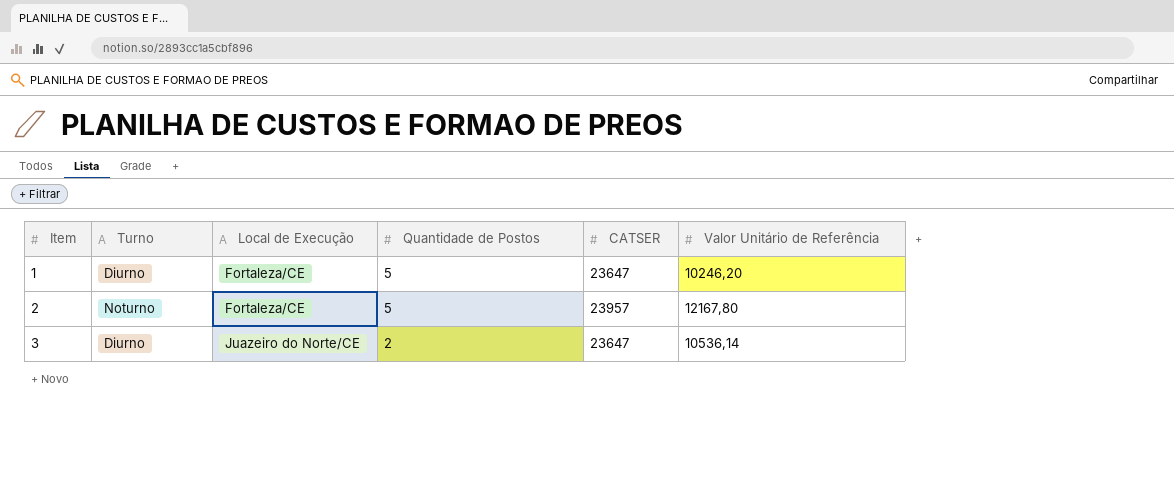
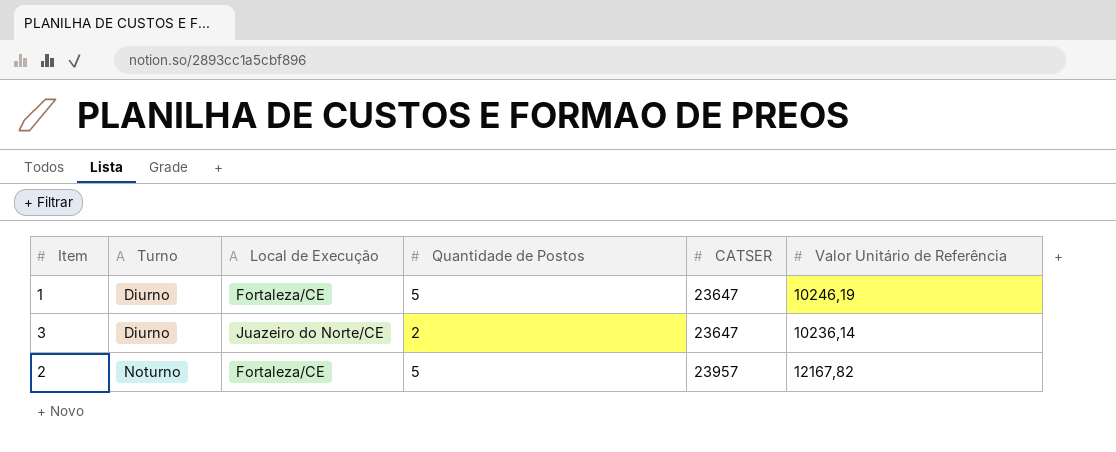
row order: Item ascending -> Turno ascending
1 | Valor Unitário de Referência: 10246,20 -> 10246,19
3 | Valor Unitário de Referência: 10536,14 -> 10236,14
2 | Valor Unitário de Referência: 12167,80 -> 12167,82

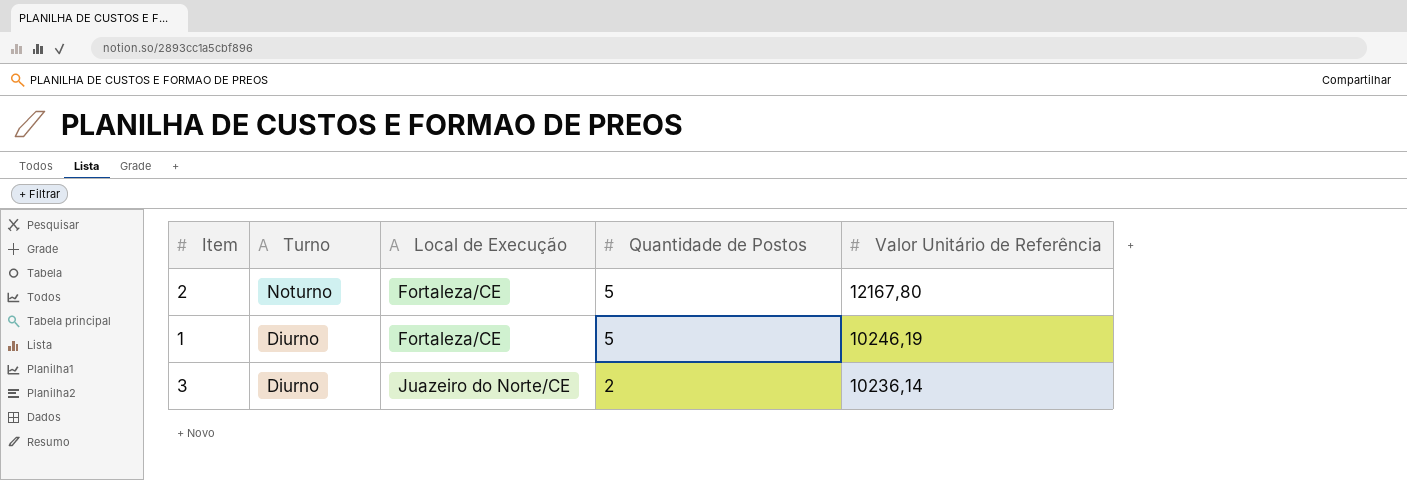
row order: Turno ascending -> Turno descending
column CATSER | position: 5 -> none
2 | Valor Unitário de Referência: 12167,82 -> 12167,80

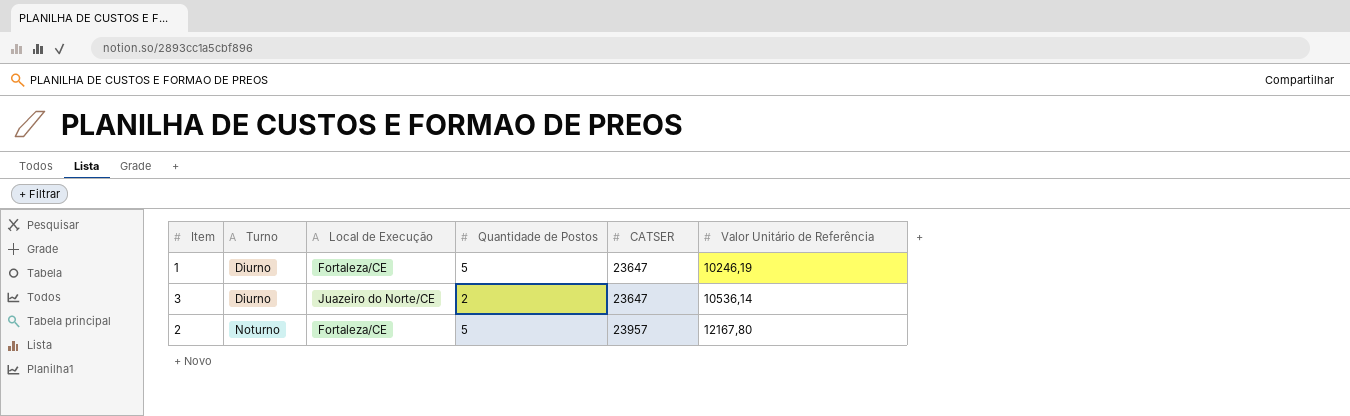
row order: Turno descending -> Turno ascending
column CATSER | position: none -> 5
3 | Valor Unitário de Referência: 10236,14 -> 10536,14

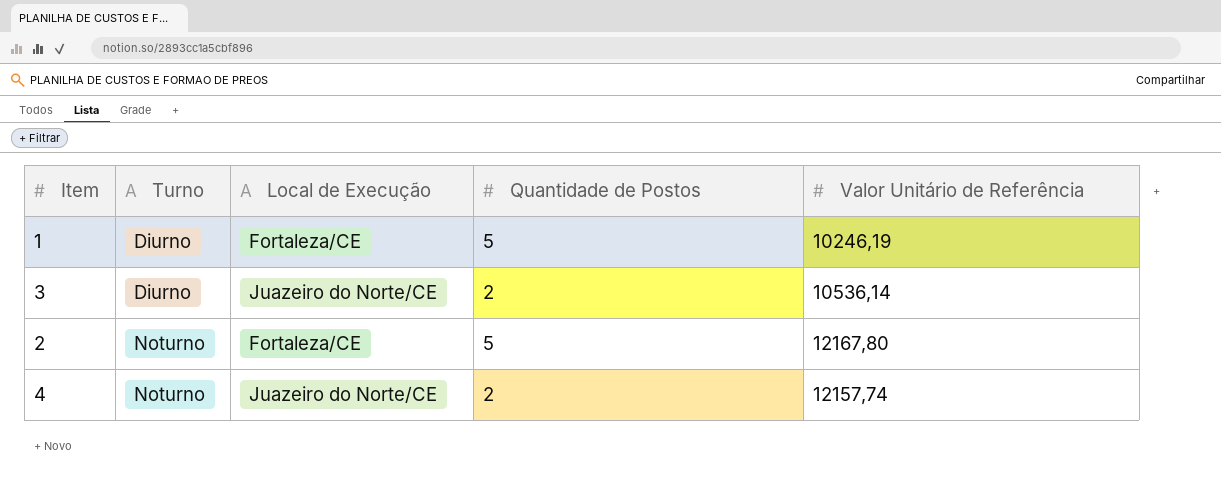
column CATSER | position: 5 -> none
row 4: none -> Noturno | Juazeiro do Norte/CE | 2 | 12157,74

